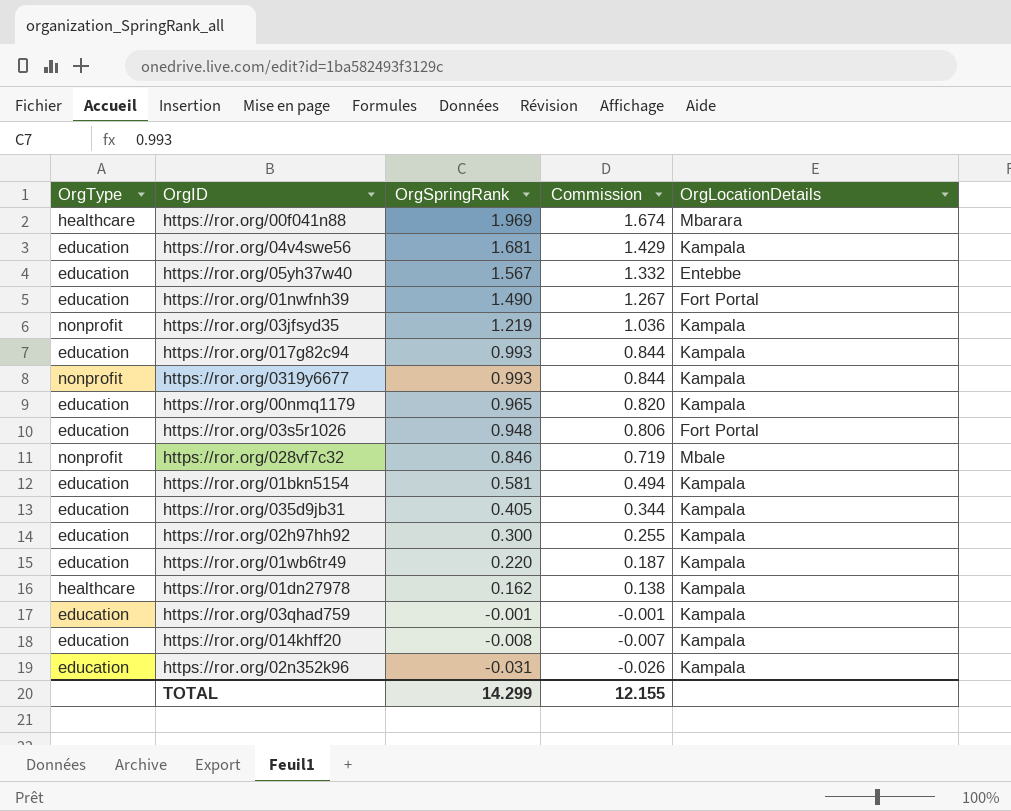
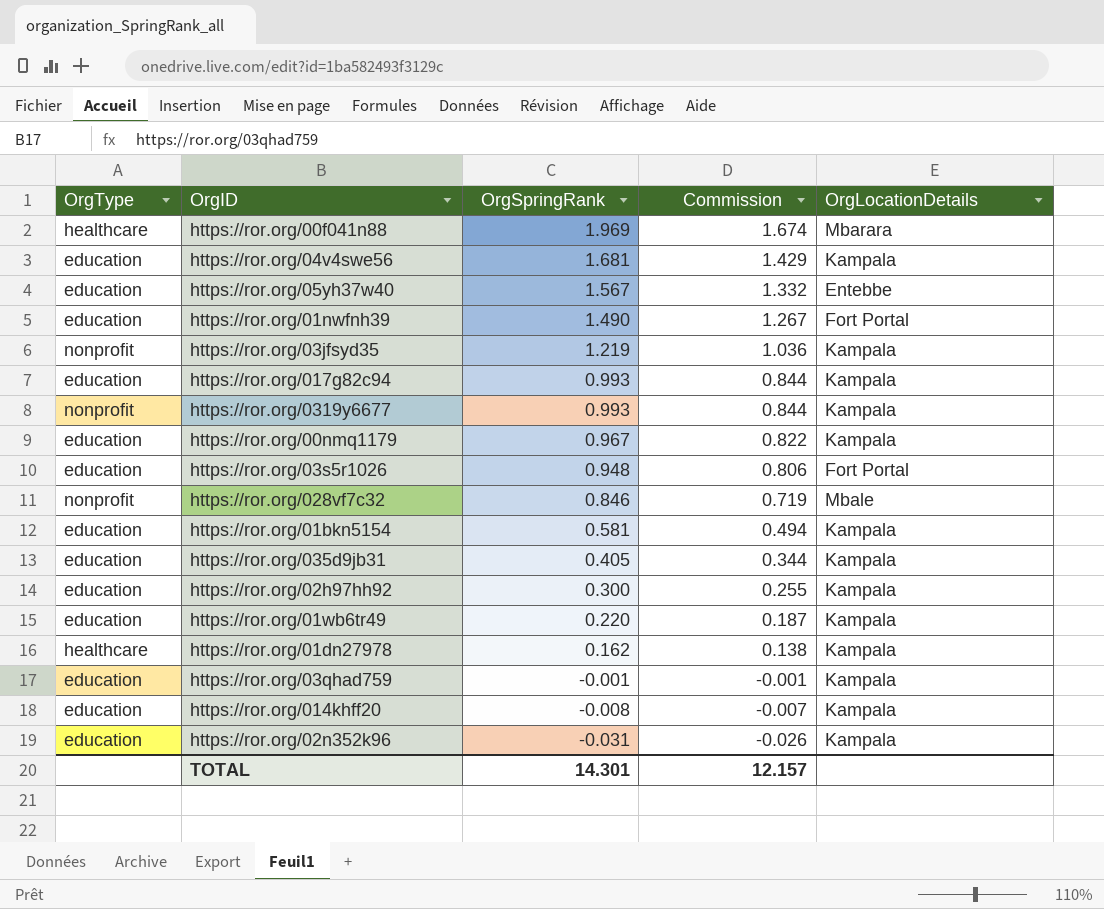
https://ror.org/00nmq1179 | OrgSpringRank: 0.965 -> 0.967
https://ror.org/00nmq1179 | Commission: 0.820 -> 0.822
TOTAL | OrgSpringRank: 14.299 -> 14.301
TOTAL | Commission: 12.155 -> 12.157

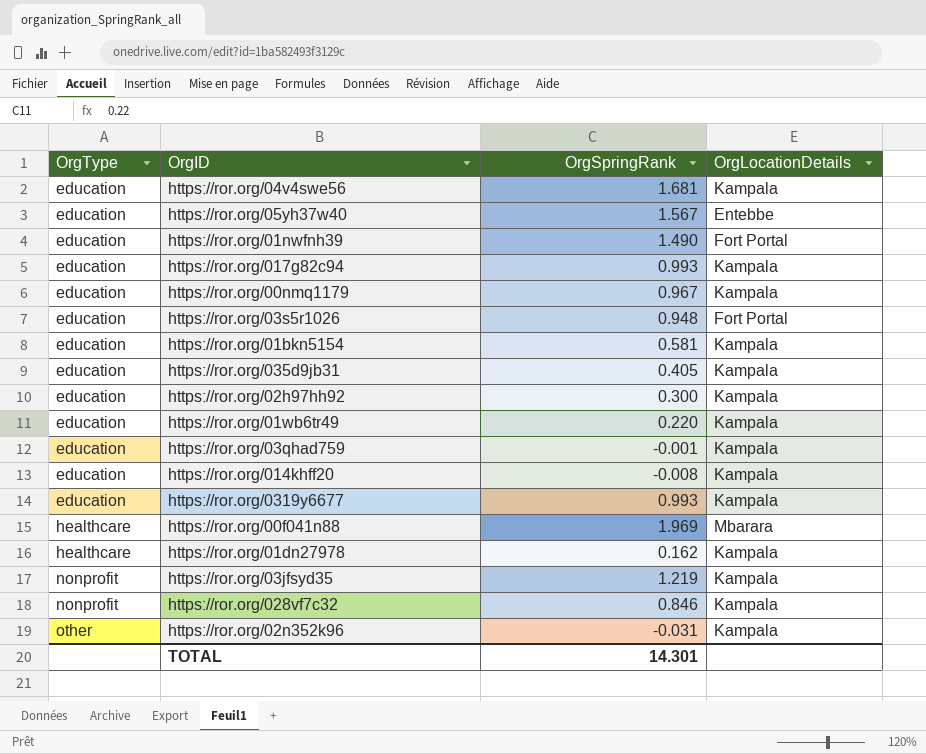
row order: OrgSpringRank descending -> OrgType ascending
column Commission | formula: [OrgSpringRank] * 0.85 -> none
https://ror.org/0319y6677 | OrgType: nonprofit -> education
https://ror.org/028vf7c32 | OrgLocationDetails: Mbale -> Kampala
https://ror.org/02n352k96 | OrgType: education -> other

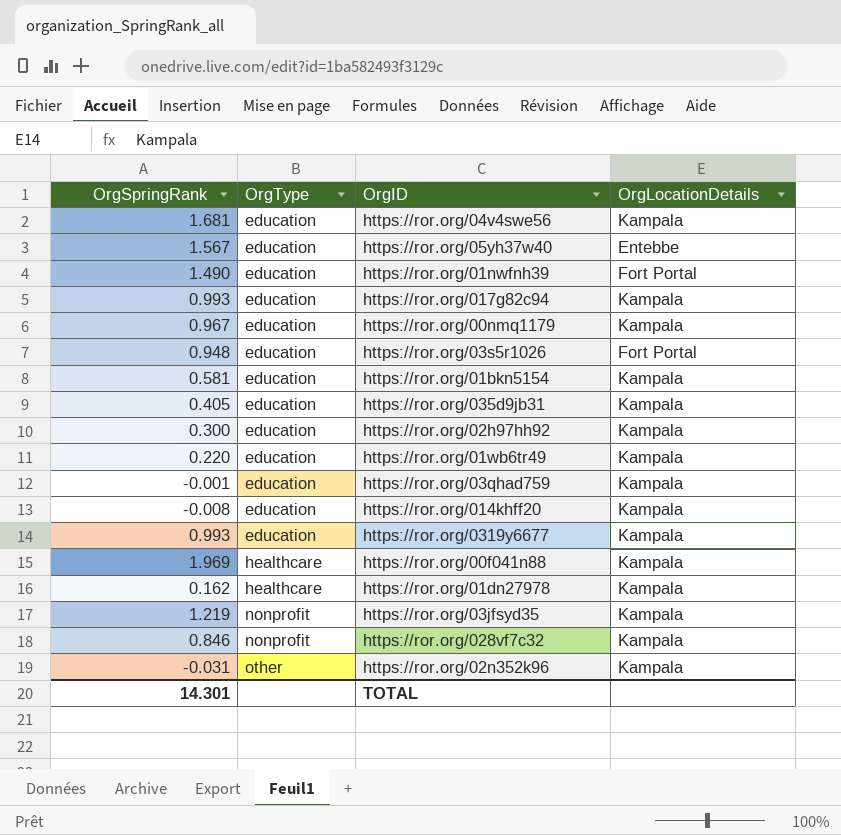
column OrgSpringRank | position: 3 -> 1
https://ror.org/00f041n88 | OrgLocationDetails: Mbarara -> Kampala

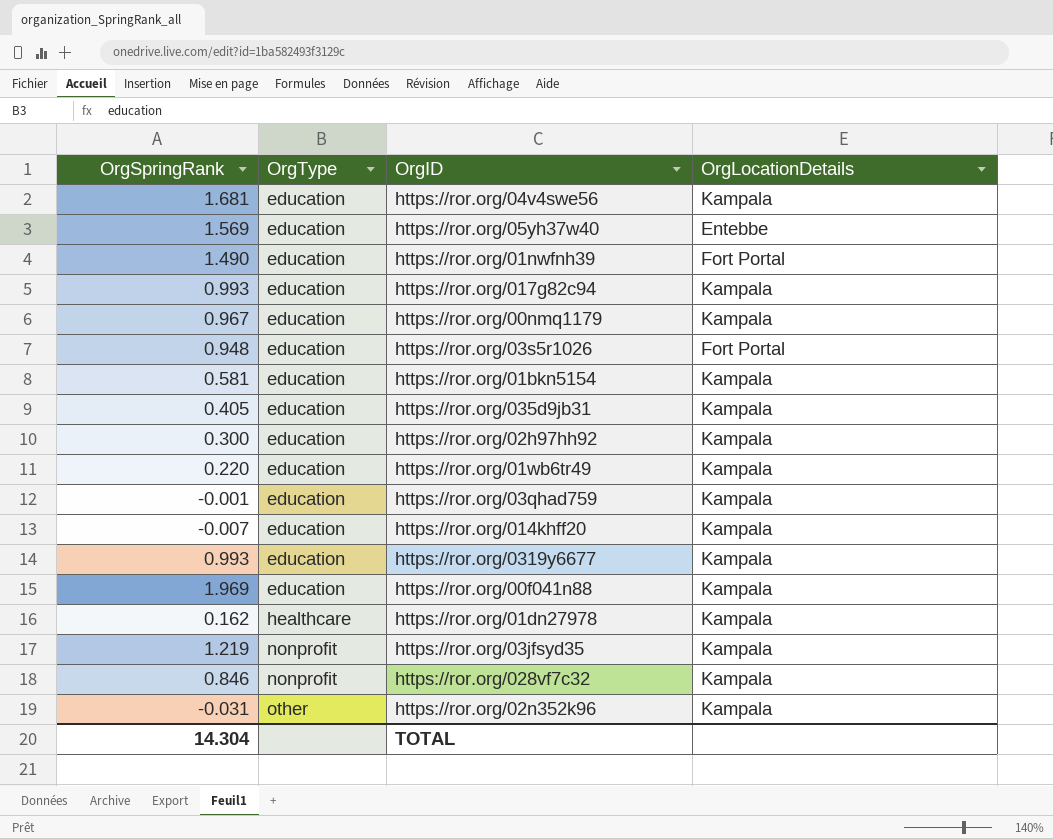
https://ror.org/05yh37w40 | OrgSpringRank: 1.567 -> 1.569
https://ror.org/014khff20 | OrgSpringRank: -0.008 -> -0.007
https://ror.org/00f041n88 | OrgType: healthcare -> education
TOTAL | OrgSpringRank: 14.301 -> 14.304

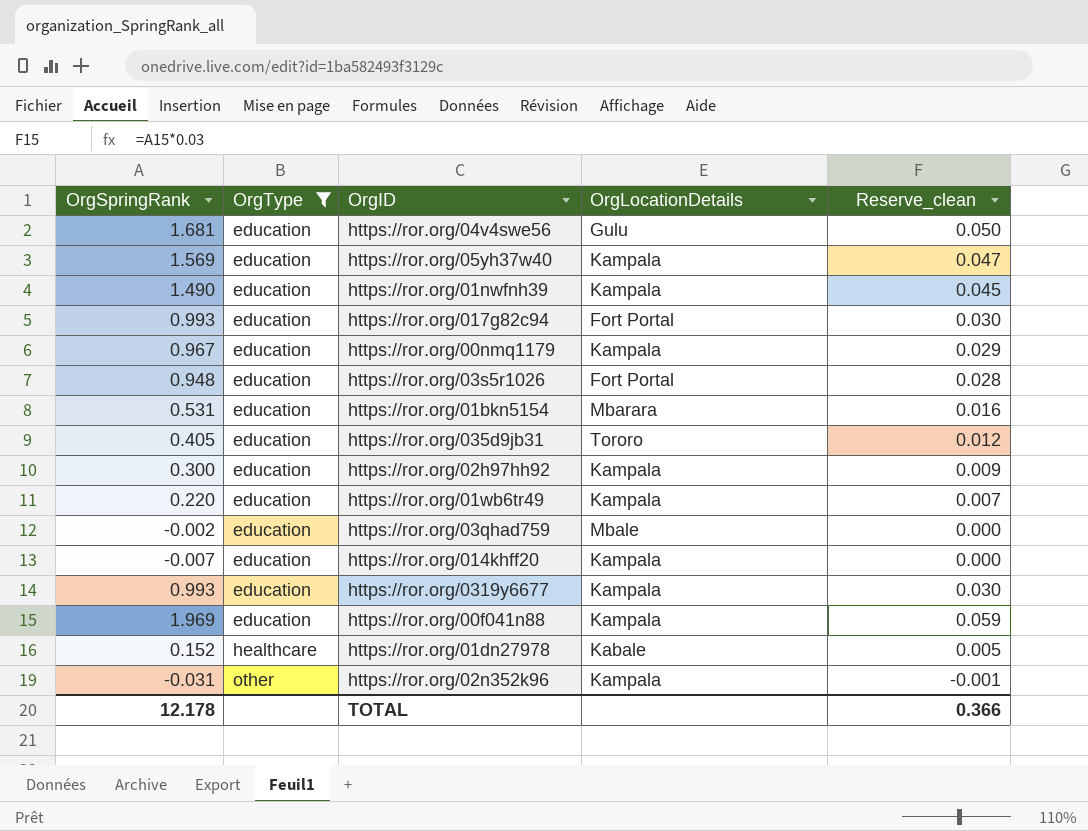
filter: none -> OrgType != nonprofit
column Reserve_clean | formula: none -> [OrgSpringRank] * 0.03
https://ror.org/04v4swe56 | OrgLocationDetails: Kampala -> Gulu
https://ror.org/05yh37w40 | OrgLocationDetails: Entebbe -> Kampala
https://ror.org/01nwfnh39 | OrgLocationDetails: Fort Portal -> Kampala
https://ror.org/017g82c94 | OrgLocationDetails: Kampala -> Fort Portal
https://ror.org/01bkn5154 | OrgSpringRank: 0.581 -> 0.531
https://ror.org/01bkn5154 | OrgLocationDetails: Kampala -> Mbarara
https://ror.org/035d9jb31 | OrgLocationDetails: Kampala -> Tororo
https://ror.org/03qhad759 | OrgSpringRank: -0.001 -> -0.002
https://ror.org/03qhad759 | OrgLocationDetails: Kampala -> Mbale
https://ror.org/01dn27978 | OrgSpringRank: 0.162 -> 0.152
https://ror.org/01dn27978 | OrgLocationDetails: Kampala -> Kabale
TOTAL | OrgSpringRank: 14.304 -> 12.178

